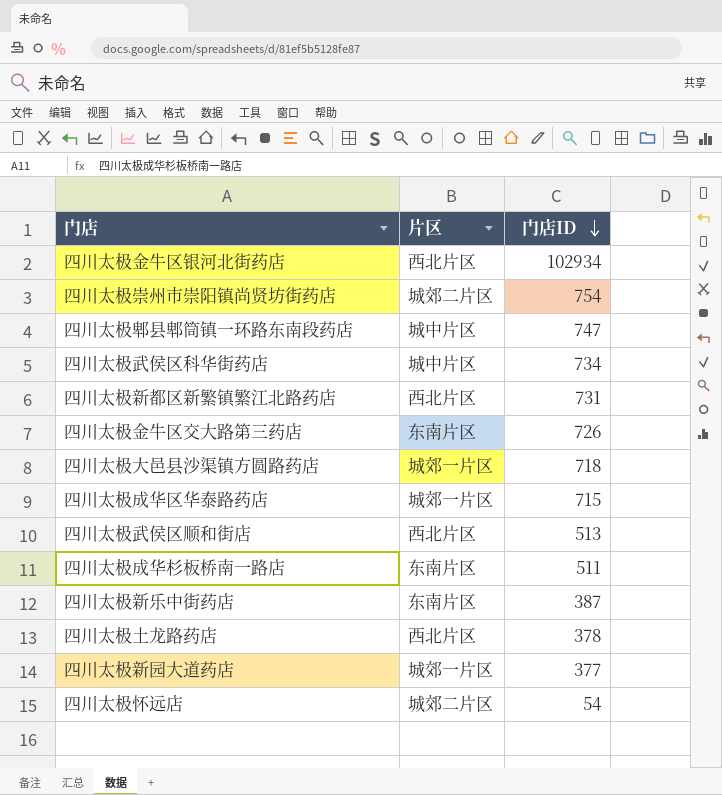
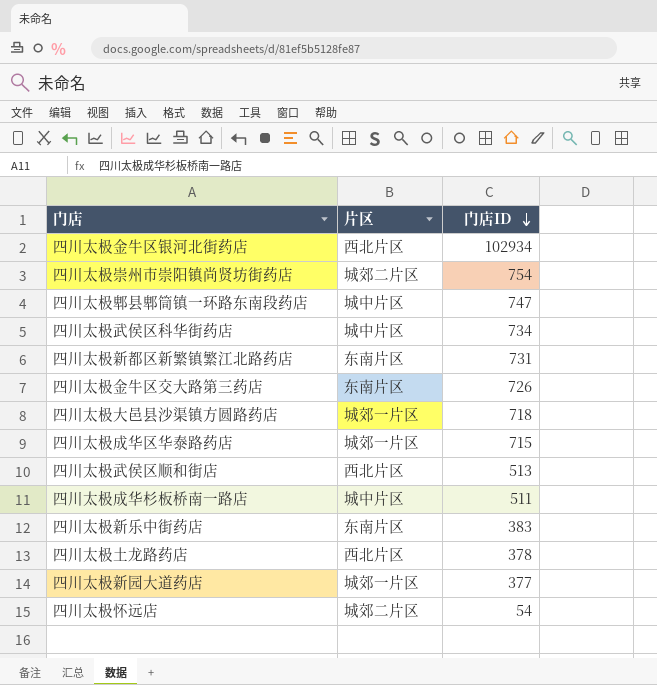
四川太极新都区新繁镇繁江北路药店 | 片区: 西北片区 -> 东南片区
四川太极成华杉板桥南一路店 | 片区: 东南片区 -> 城中片区
四川太极新乐中街药店 | 门店ID: 387 -> 383

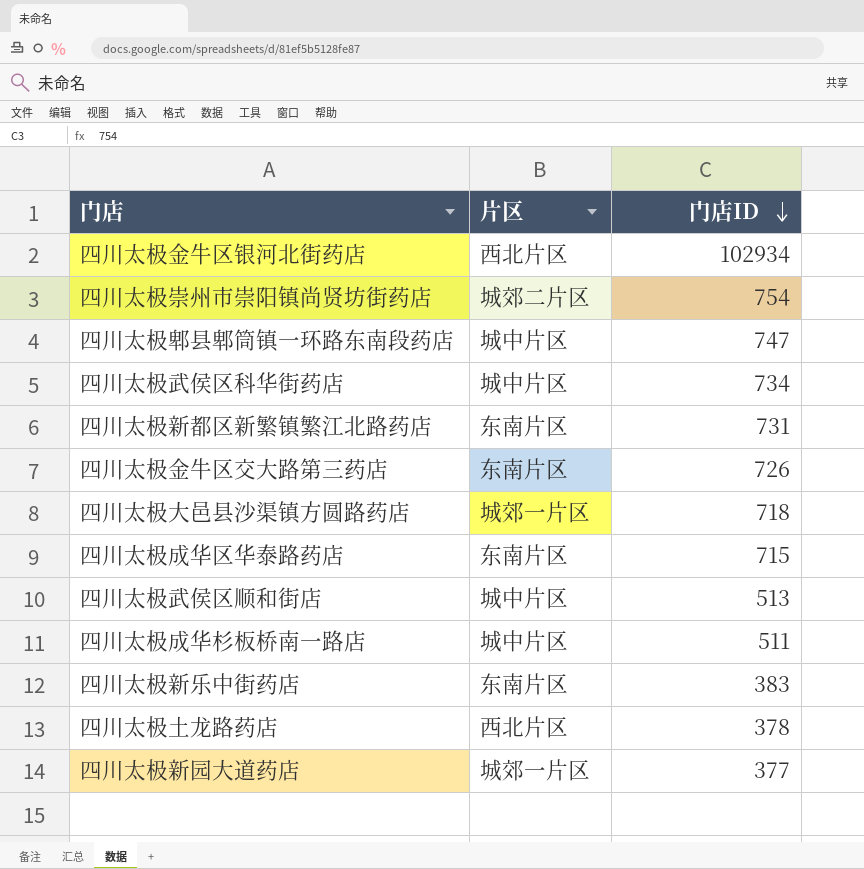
row 四川太极怀远店: 城郊二片区 | 54 -> none
四川太极成华区华泰路药店 | 片区: 城郊一片区 -> 东南片区
四川太极武侯区顺和街店 | 片区: 西北片区 -> 城中片区

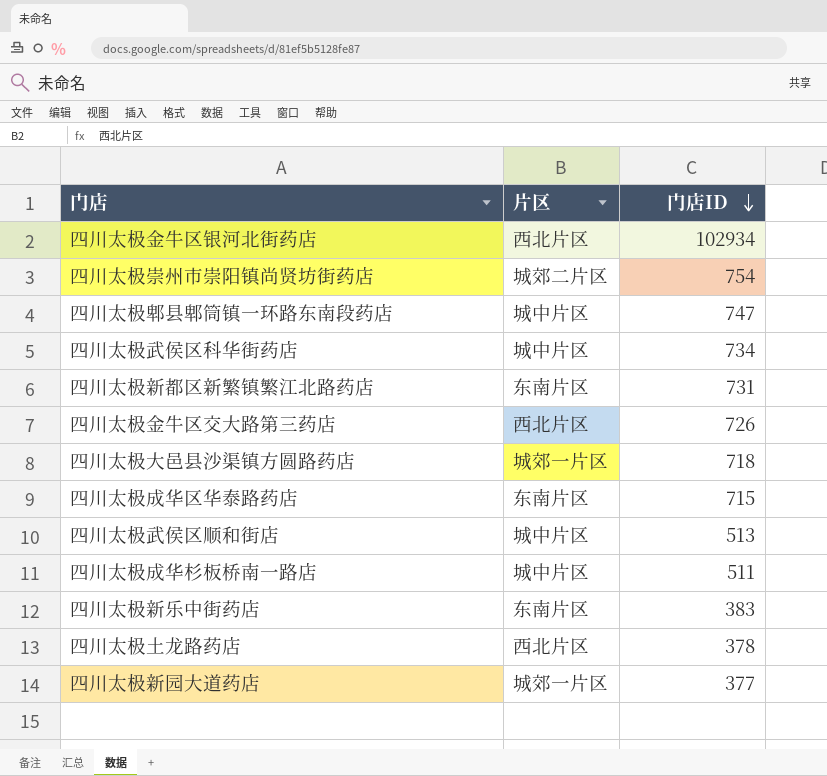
四川太极金牛区交大路第三药店 | 片区: 东南片区 -> 西北片区

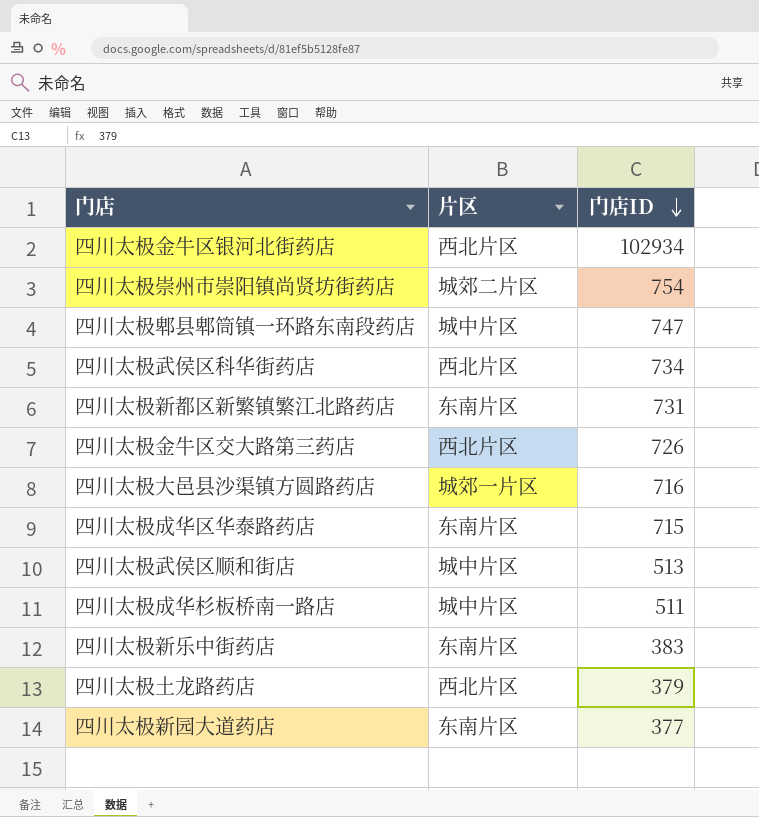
四川太极武侯区科华街药店 | 片区: 城中片区 -> 西北片区
四川太极大邑县沙渠镇方圆路药店 | 门店ID: 718 -> 716
四川太极土龙路药店 | 门店ID: 378 -> 379
四川太极新园大道药店 | 片区: 城郊一片区 -> 东南片区

